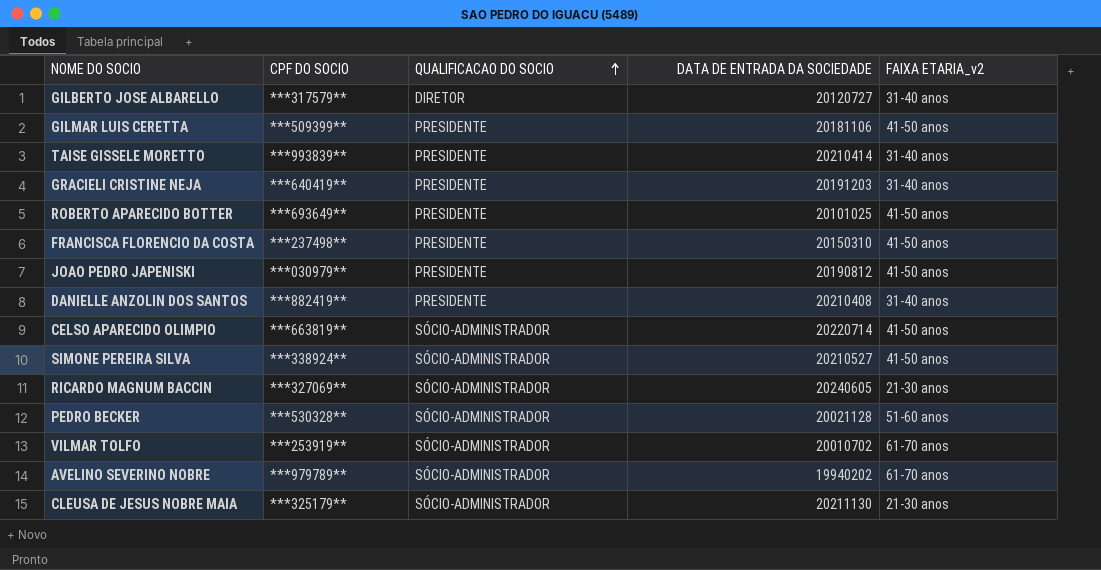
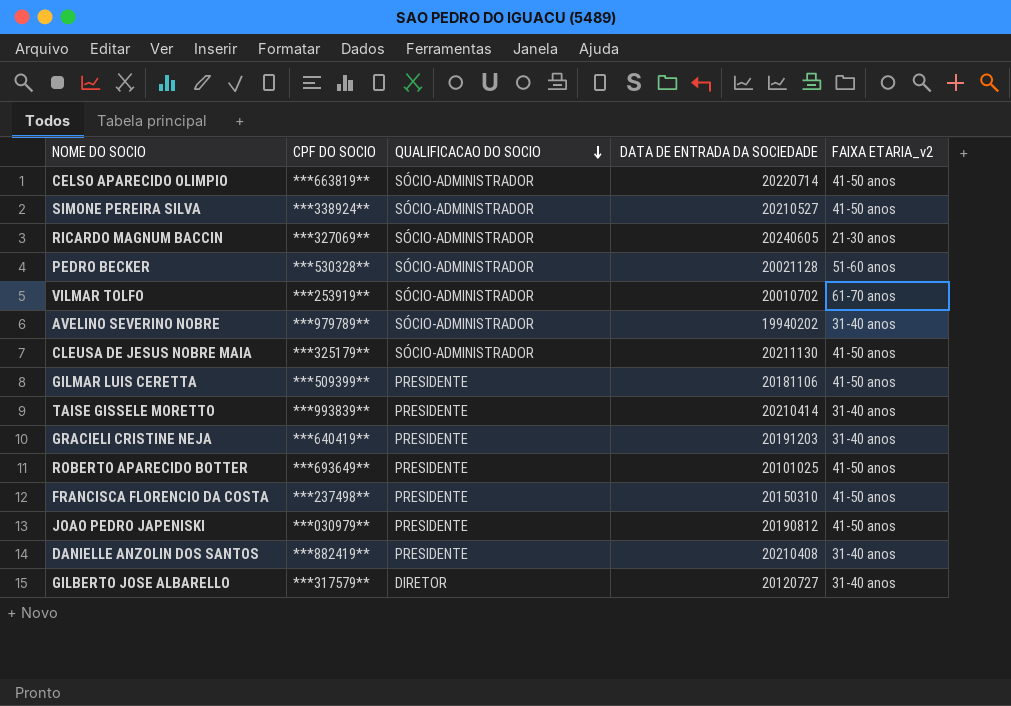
row order: QUALIFICACAO DO SOCIO ascending -> QUALIFICACAO DO SOCIO descending
AVELINO SEVERINO NOBRE | FAIXA ETARIA_v2: 61-70 anos -> 31-40 anos
CLEUSA DE JESUS NOBRE MAIA | FAIXA ETARIA_v2: 21-30 anos -> 41-50 anos

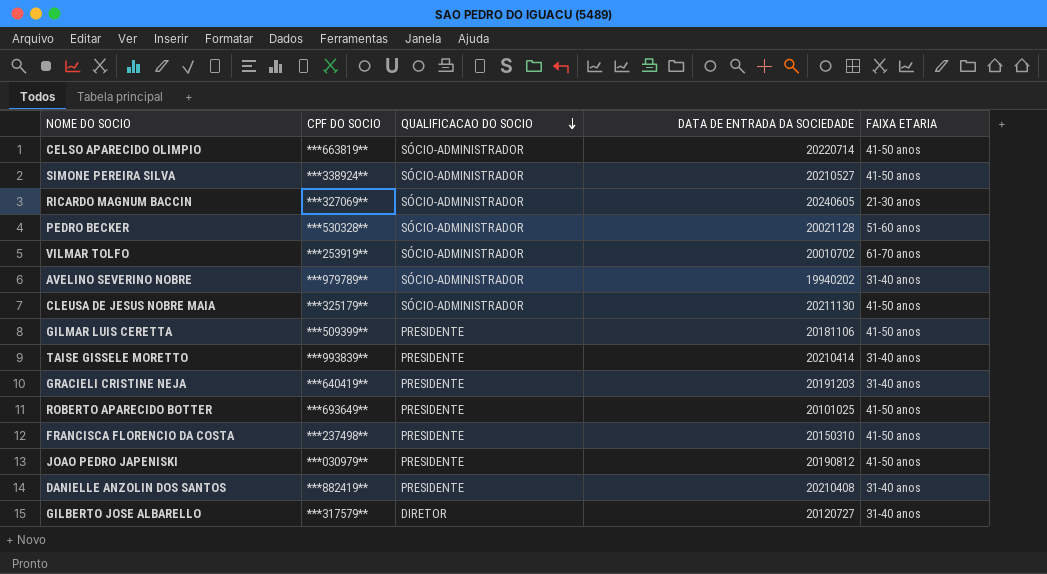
column name: FAIXA ETARIA_v2 -> FAIXA ETARIA

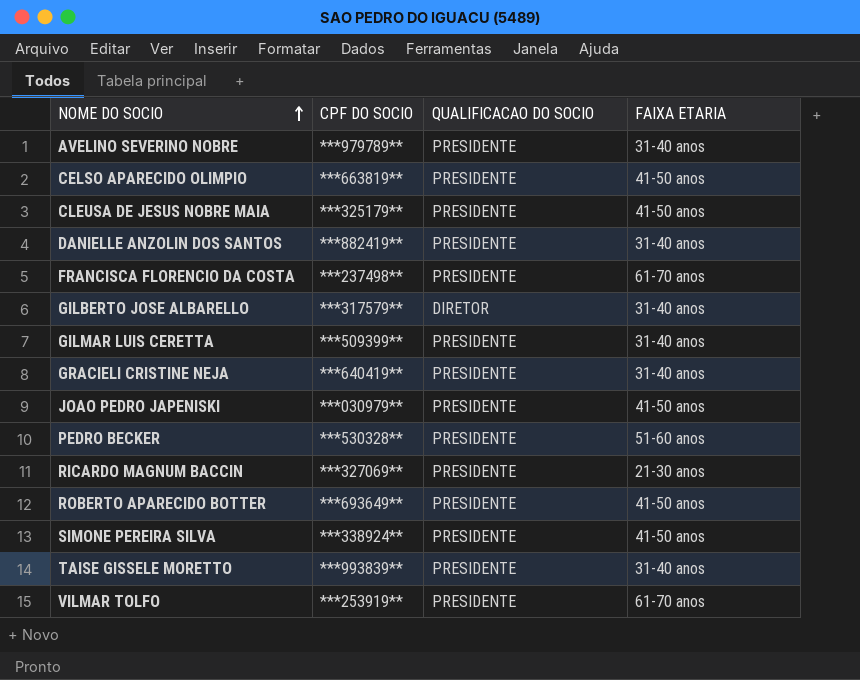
row order: QUALIFICACAO DO SOCIO descending -> NOME DO SOCIO ascending
column DATA DE ENTRADA DA SOCIEDADE | position: 4 -> none
AVELINO SEVERINO NOBRE | QUALIFICACAO DO SOCIO: SÓCIO-ADMINISTRADOR -> PRESIDENTE
CELSO APARECIDO OLIMPIO | QUALIFICACAO DO SOCIO: SÓCIO-ADMINISTRADOR -> PRESIDENTE
CLEUSA DE JESUS NOBRE MAIA | QUALIFICACAO DO SOCIO: SÓCIO-ADMINISTRADOR -> PRESIDENTE
FRANCISCA FLORENCIO DA COSTA | FAIXA ETARIA: 41-50 anos -> 61-70 anos
GILMAR LUIS CERETTA | FAIXA ETARIA: 41-50 anos -> 31-40 anos
PEDRO BECKER | QUALIFICACAO DO SOCIO: SÓCIO-ADMINISTRADOR -> PRESIDENTE
RICARDO MAGNUM BACCIN | QUALIFICACAO DO SOCIO: SÓCIO-ADMINISTRADOR -> PRESIDENTE
SIMONE PEREIRA SILVA | QUALIFICACAO DO SOCIO: SÓCIO-ADMINISTRADOR -> PRESIDENTE
VILMAR TOLFO | QUALIFICACAO DO SOCIO: SÓCIO-ADMINISTRADOR -> PRESIDENTE

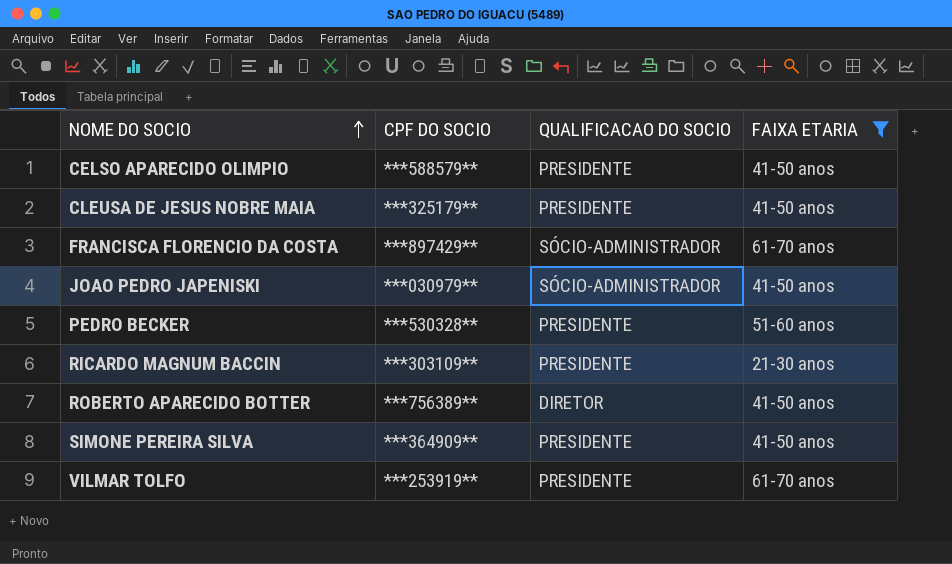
filter: none -> FAIXA ETARIA != 31-40 anos
CELSO APARECIDO OLIMPIO | CPF DO SOCIO: ***663819** -> ***588579**
FRANCISCA FLORENCIO DA COSTA | CPF DO SOCIO: ***237498** -> ***897429**
FRANCISCA FLORENCIO DA COSTA | QUALIFICACAO DO SOCIO: PRESIDENTE -> SÓCIO-ADMINISTRADOR
JOAO PEDRO JAPENISKI | QUALIFICACAO DO SOCIO: PRESIDENTE -> SÓCIO-ADMINISTRADOR
RICARDO MAGNUM BACCIN | CPF DO SOCIO: ***327069** -> ***303109**
ROBERTO APARECIDO BOTTER | CPF DO SOCIO: ***693649** -> ***756389**
ROBERTO APARECIDO BOTTER | QUALIFICACAO DO SOCIO: PRESIDENTE -> DIRETOR
SIMONE PEREIRA SILVA | CPF DO SOCIO: ***338924** -> ***364909**

